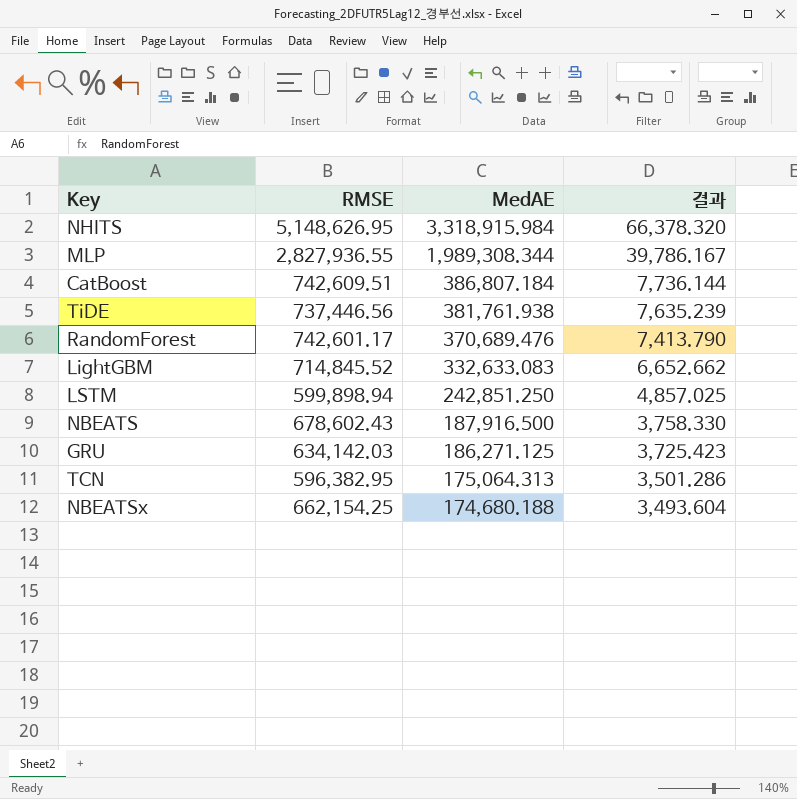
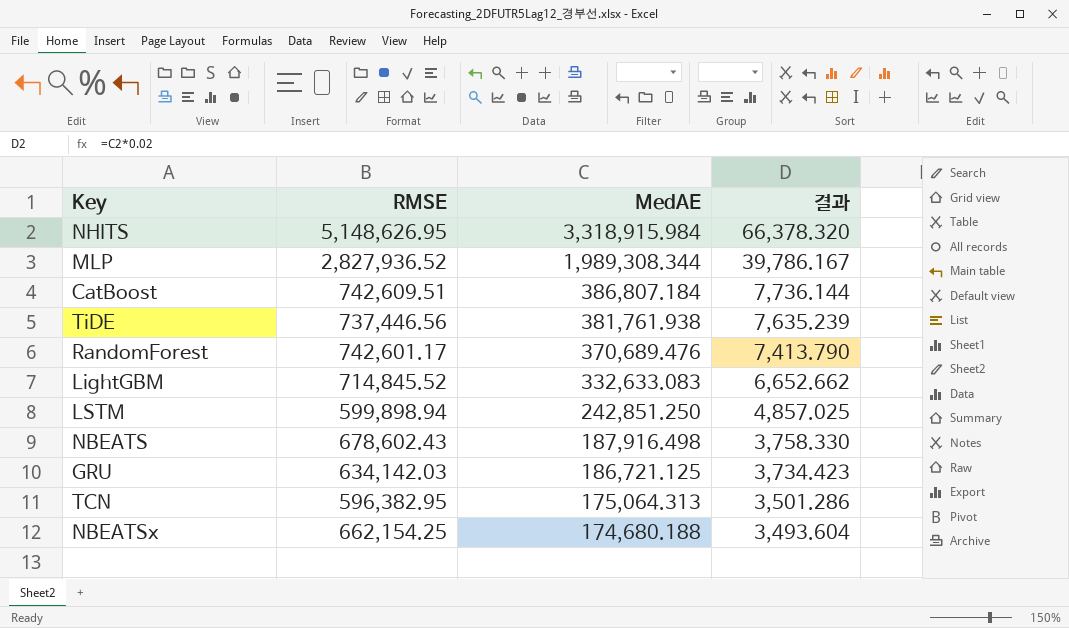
MLP | RMSE: 2,827,936.55 -> 2,827,936.52
NBEATS | MedAE: 187,916.500 -> 187,916.498
GRU | MedAE: 186,271.125 -> 186,721.125
GRU | 결과: 3,725.423 -> 3,734.423

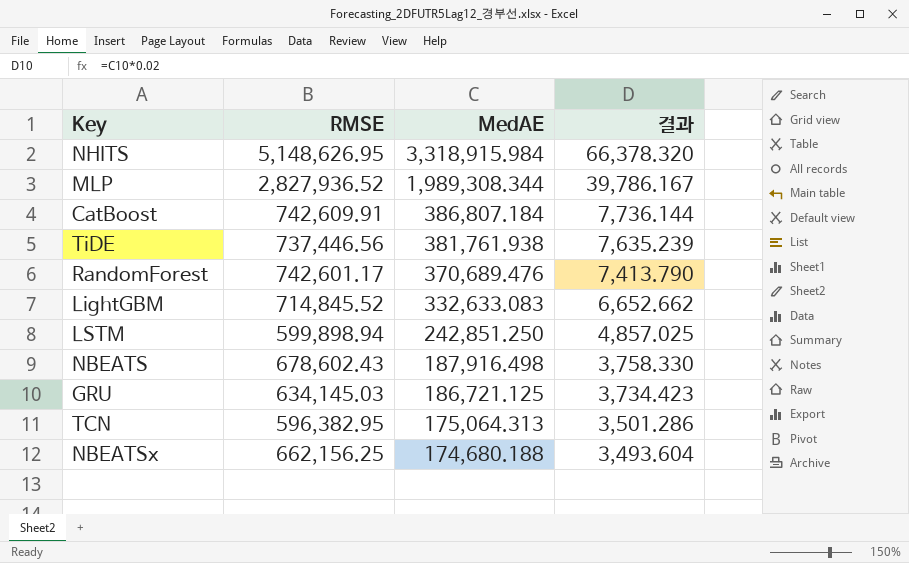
CatBoost | RMSE: 742,609.51 -> 742,609.91
GRU | RMSE: 634,142.03 -> 634,145.03
NBEATSx | RMSE: 662,154.25 -> 662,156.25

